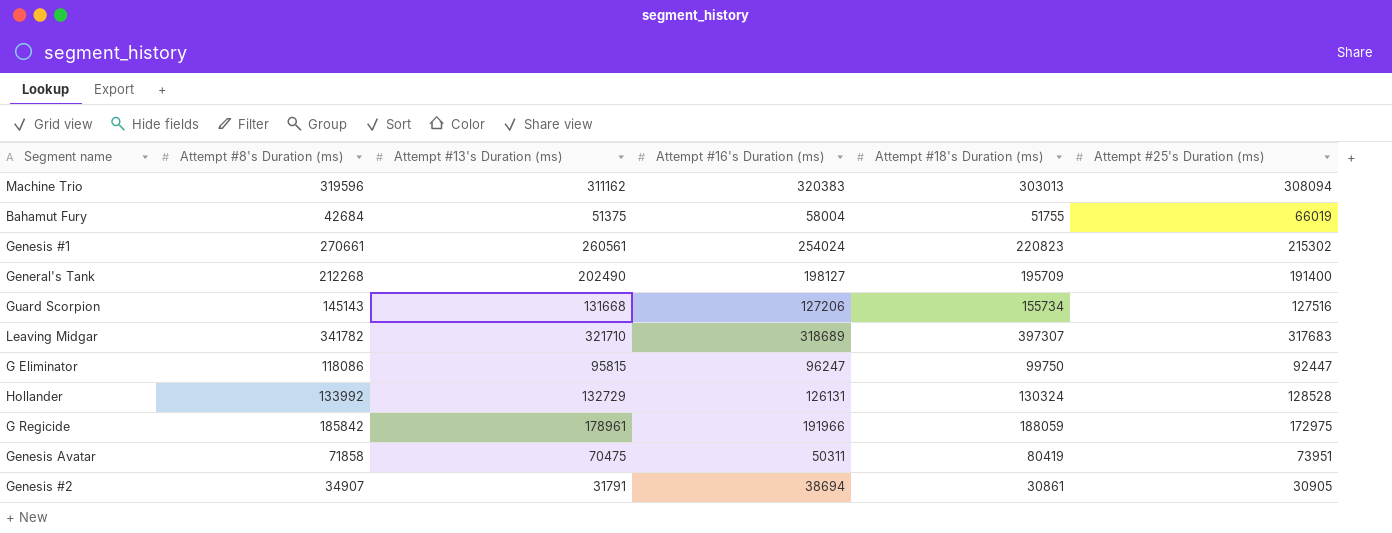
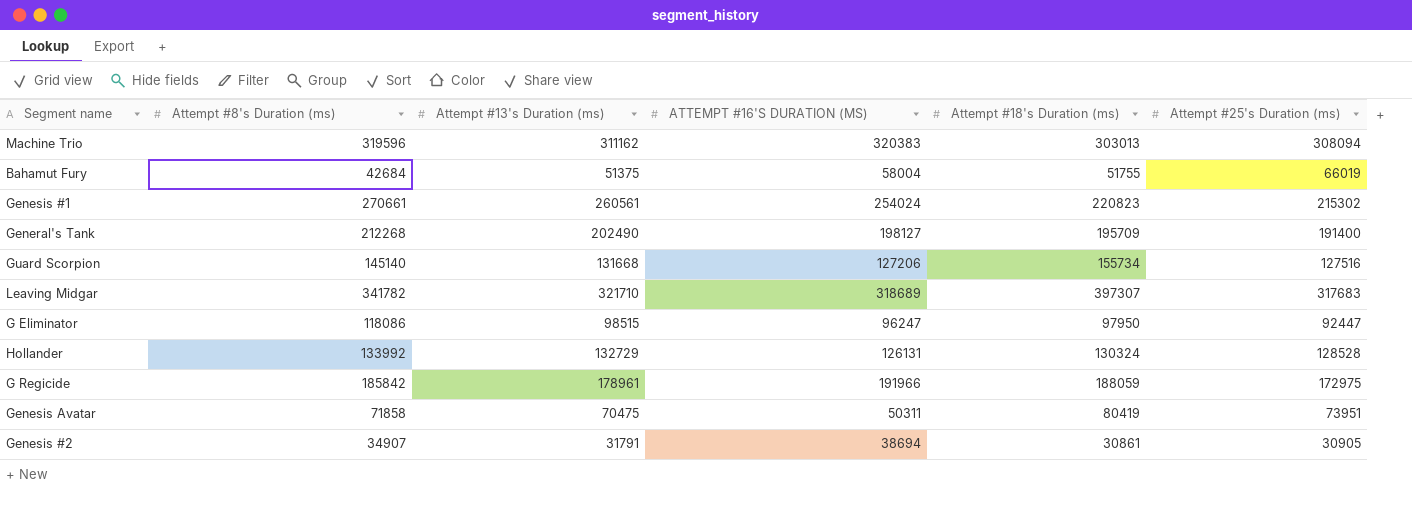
column name: Attempt #16's Duration (ms) -> ATTEMPT #16'S DURATION (MS)
Guard Scorpion | Attempt #8's Duration (ms): 145143 -> 145140
G Eliminator | Attempt #13's Duration (ms): 95815 -> 98515
G Eliminator | Attempt #18's Duration (ms): 99750 -> 97950

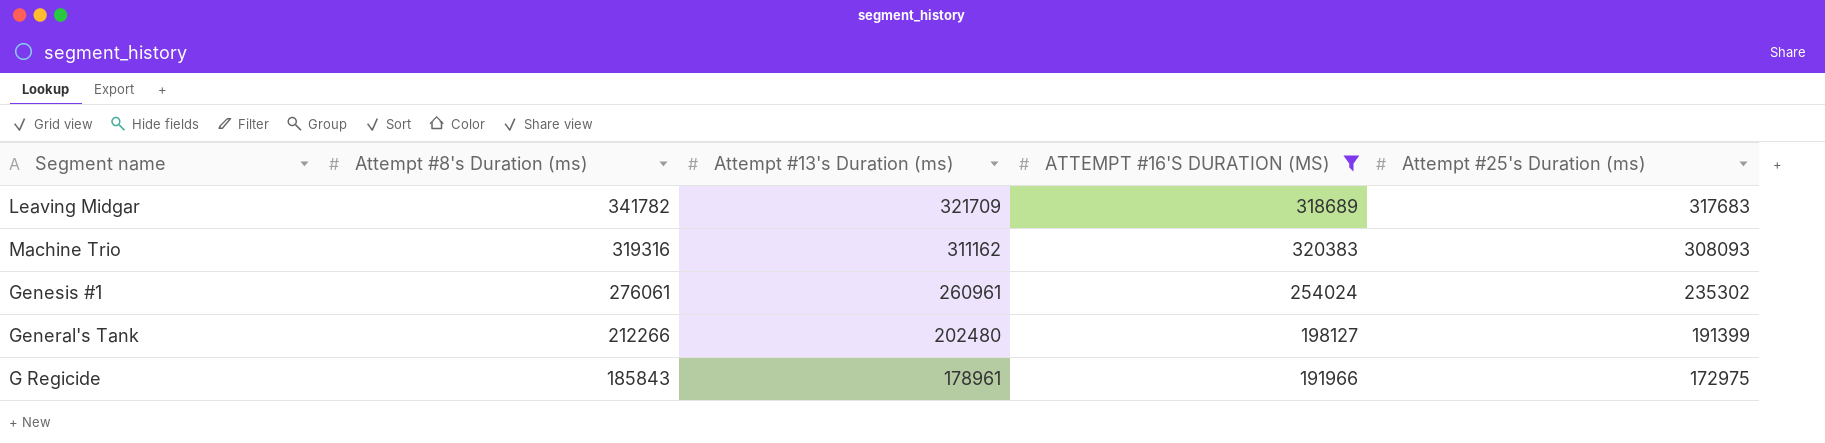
filter: none -> ATTEMPT #16'S DURATION (MS) >= 191966
row order: none -> Attempt #8's Duration (ms) descending
column Attempt #18's Duration (ms) | position: 5 -> none
Leaving Midgar | Attempt #13's Duration (ms): 321710 -> 321709
Machine Trio | Attempt #8's Duration (ms): 319596 -> 319316
Machine Trio | Attempt #25's Duration (ms): 308094 -> 308093
Genesis #1 | Attempt #8's Duration (ms): 270661 -> 276061
Genesis #1 | Attempt #13's Duration (ms): 260561 -> 260961
Genesis #1 | Attempt #25's Duration (ms): 215302 -> 235302
General's Tank | Attempt #8's Duration (ms): 212268 -> 212266
General's Tank | Attempt #13's Duration (ms): 202490 -> 202480
General's Tank | Attempt #25's Duration (ms): 191400 -> 191399
G Regicide | Attempt #8's Duration (ms): 185842 -> 185843

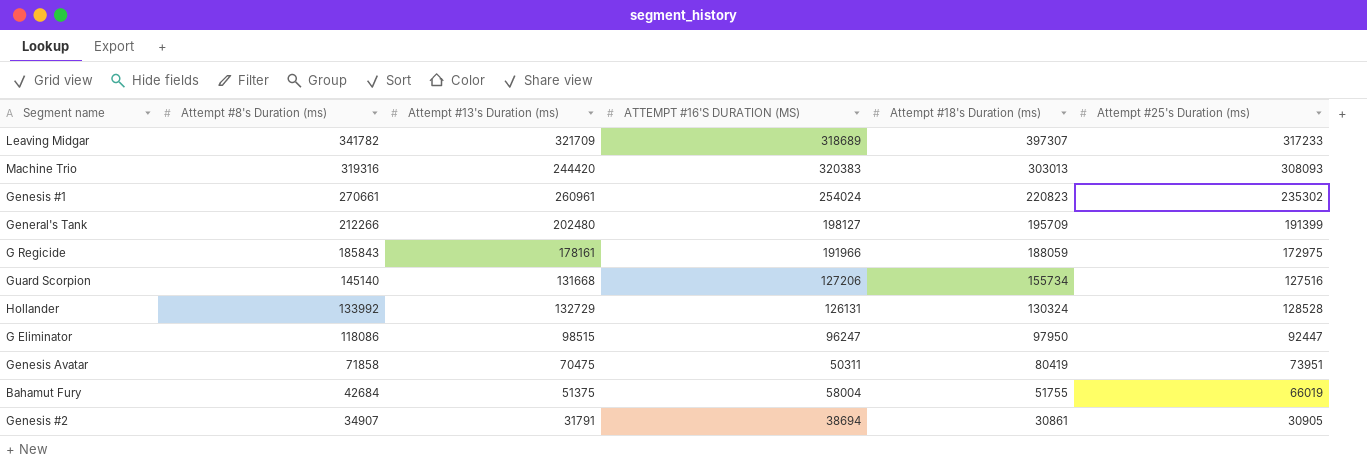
filter: ATTEMPT #16'S DURATION (MS) >= 191966 -> none
column Attempt #18's Duration (ms) | position: none -> 5
Leaving Midgar | Attempt #25's Duration (ms): 317683 -> 317233
Machine Trio | Attempt #13's Duration (ms): 311162 -> 244420
Genesis #1 | Attempt #8's Duration (ms): 276061 -> 270661
G Regicide | Attempt #13's Duration (ms): 178961 -> 178161

